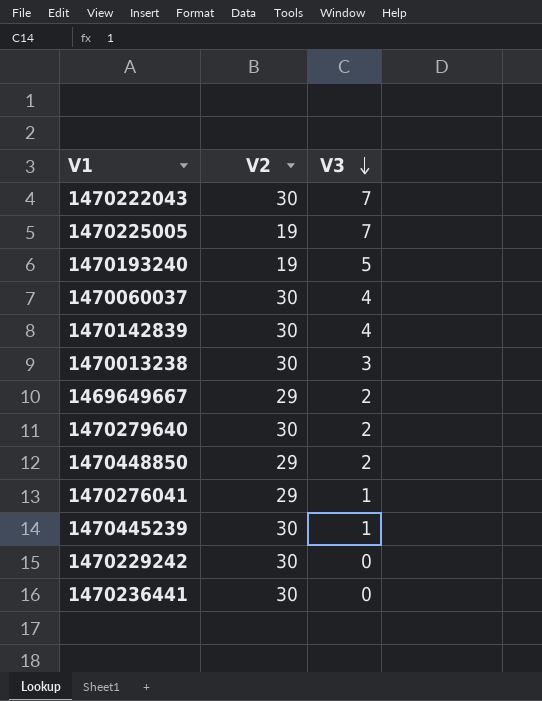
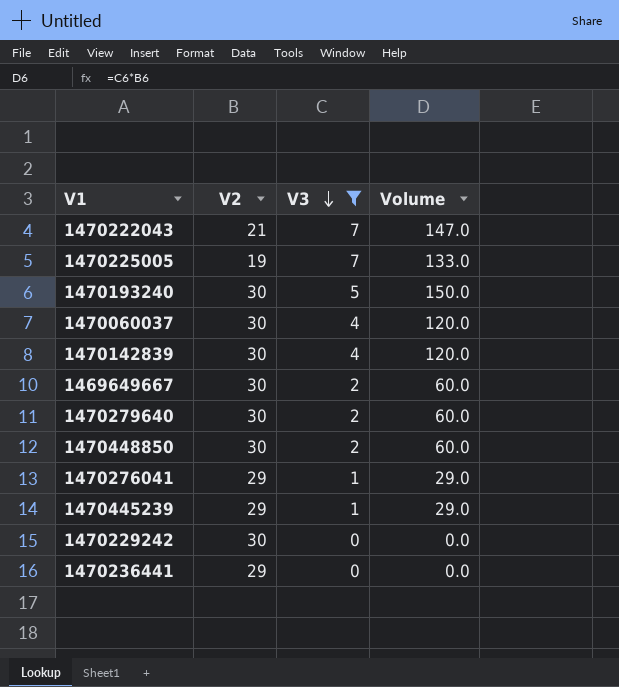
filter: none -> V3 != 3
column Volume | formula: none -> [V2] * [V3]
1470222043 | V2: 30 -> 21
1470193240 | V2: 19 -> 30
1469649667 | V2: 29 -> 30
1470448850 | V2: 29 -> 30
1470445239 | V2: 30 -> 29
1470236441 | V2: 30 -> 29

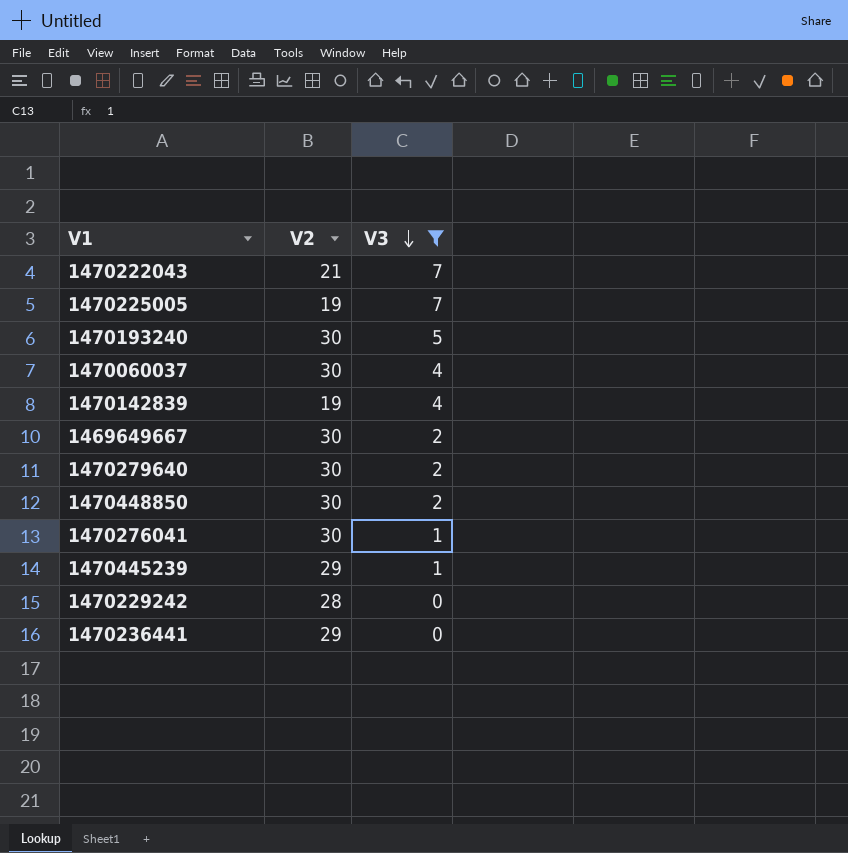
column Volume | formula: [V2] * [V3] -> none
1470142839 | V2: 30 -> 19
1470276041 | V2: 29 -> 30
1470229242 | V2: 30 -> 28

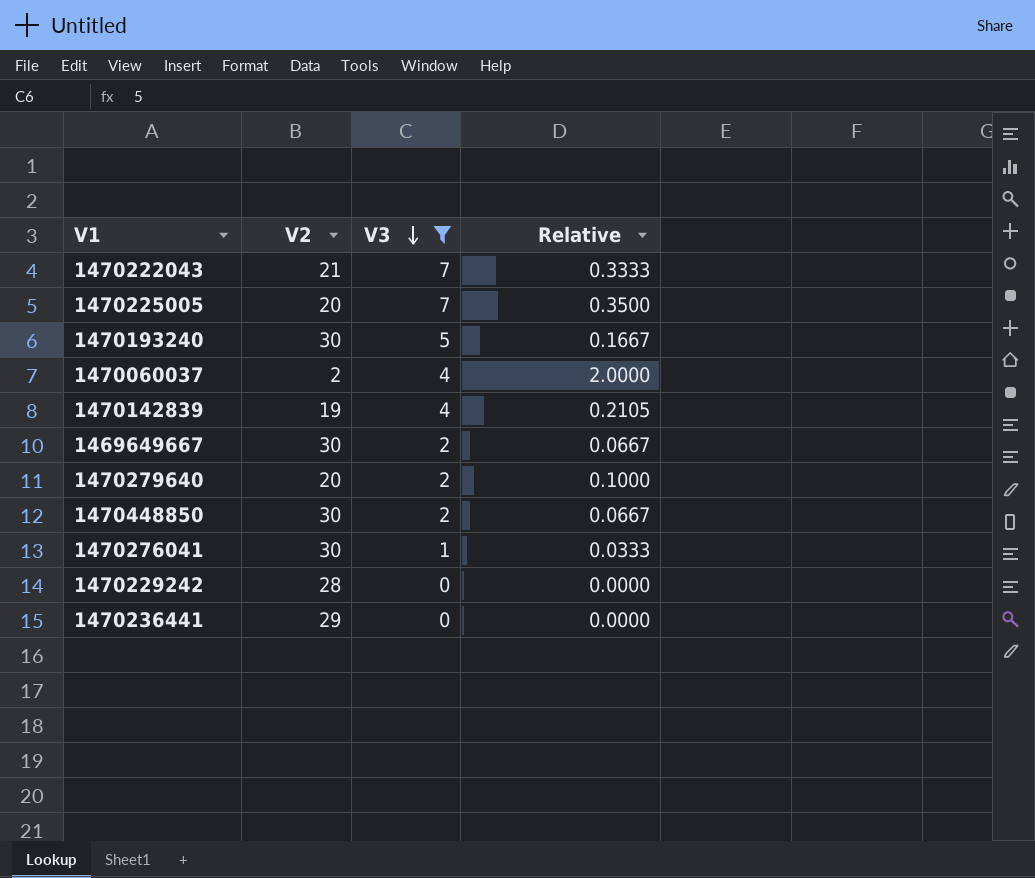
column Relative | formula: none -> [V3] / [V2]
row 1470445239: 29 | 1 -> none
1470225005 | V2: 19 -> 20
1470060037 | V2: 30 -> 2
1470279640 | V2: 30 -> 20

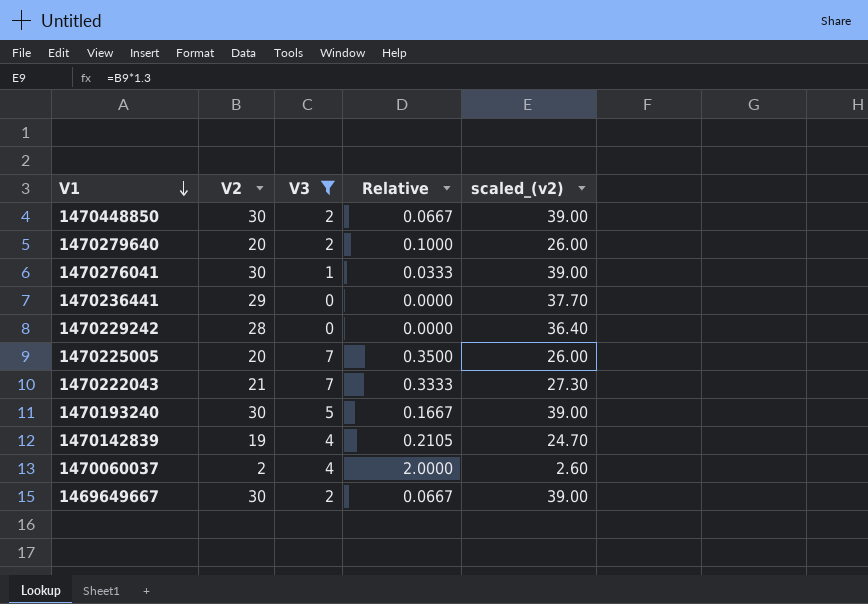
row order: V3 descending -> V1 descending
column scaled_(v2) | formula: none -> [V2] * 1.3

